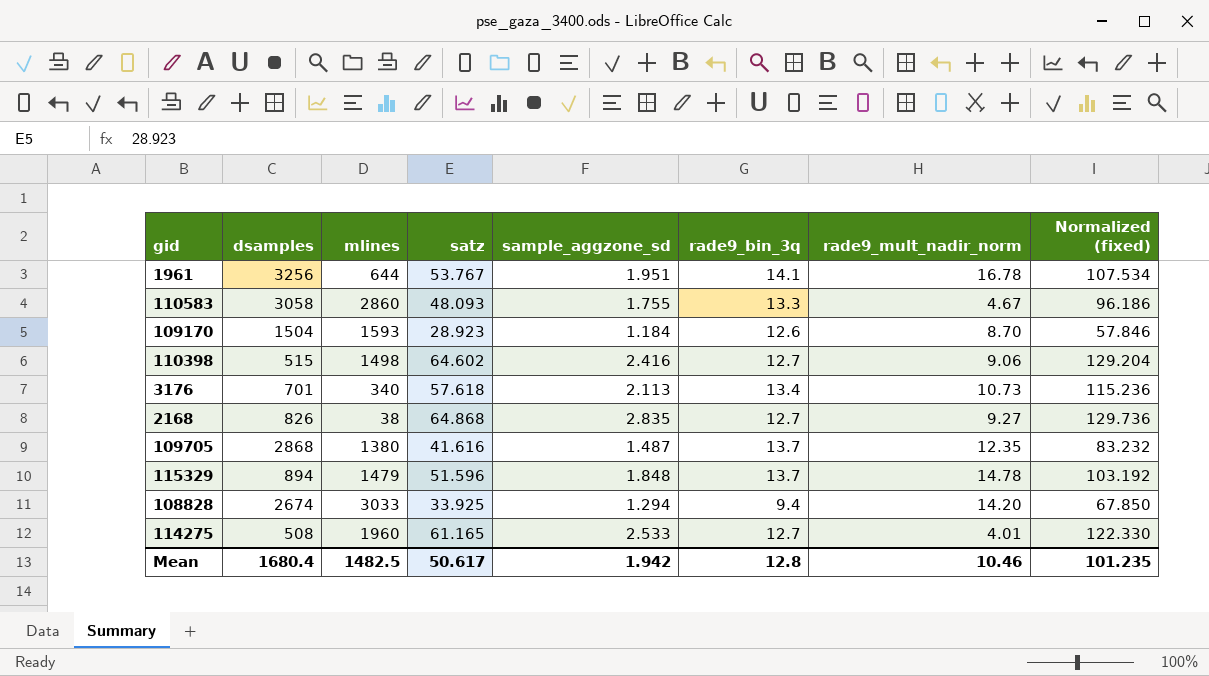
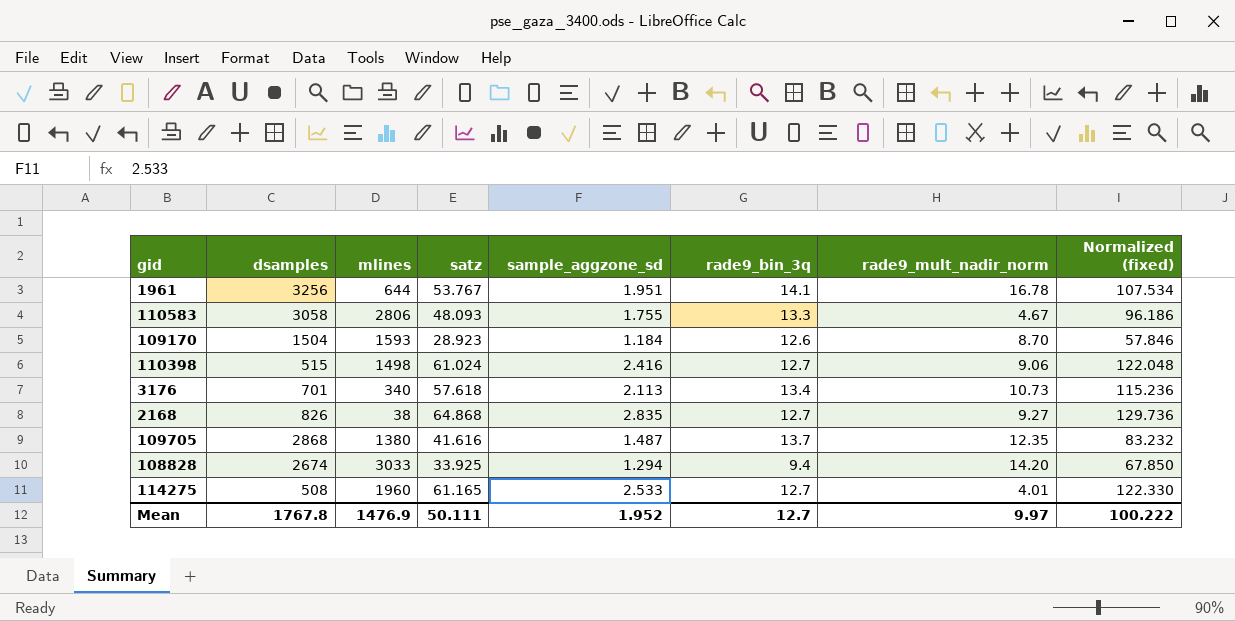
row 115329: 894 | 1479 | 51.596 | 1.848 | 13.7 | 14.78 | 103.192 -> none
110583 | mlines: 2860 -> 2806
110398 | satz: 64.602 -> 61.024
110398 | Normalized (fixed): 129.204 -> 122.048
Mean | dsamples: 1680.4 -> 1767.8
Mean | mlines: 1482.5 -> 1476.9
Mean | satz: 50.617 -> 50.111
Mean | sample_aggzone_sd: 1.942 -> 1.952
Mean | rade9_bin_3q: 12.8 -> 12.7
Mean | rade9_mult_nadir_norm: 10.46 -> 9.97
Mean | Normalized (fixed): 101.235 -> 100.222

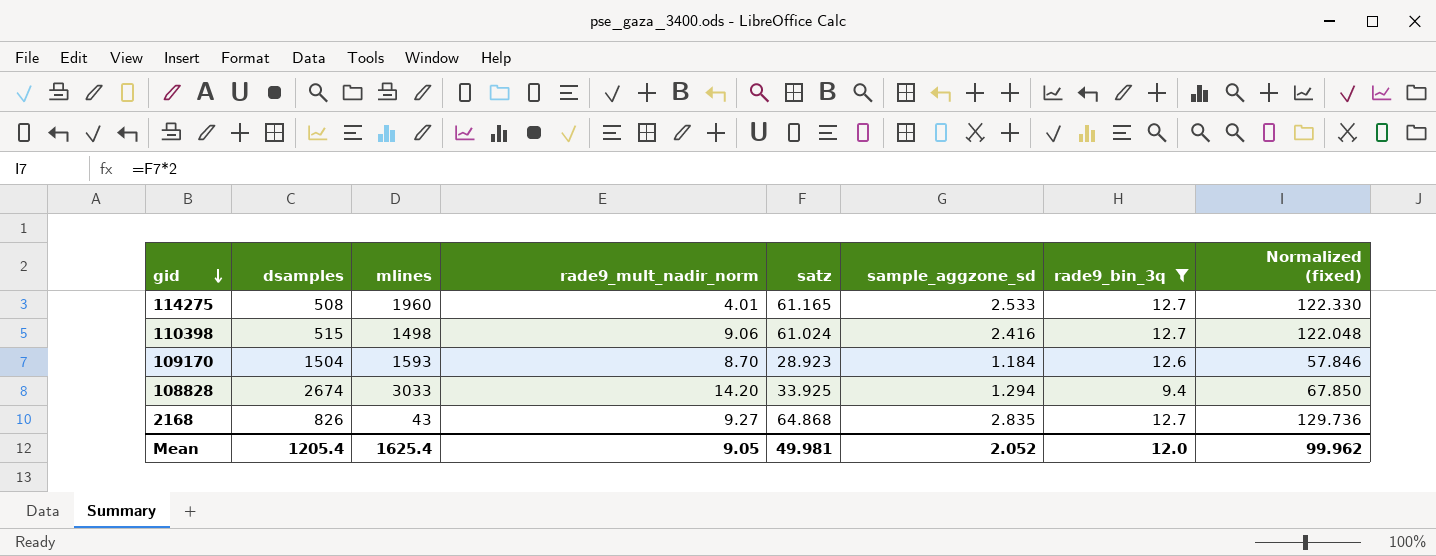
filter: none -> rade9_bin_3q <= 12.7
row order: none -> gid descending
column rade9_mult_nadir_norm | position: 7 -> 4
2168 | mlines: 38 -> 43
Mean | dsamples: 1767.8 -> 1205.4
Mean | mlines: 1476.9 -> 1625.4
Mean | rade9_mult_nadir_norm: 9.97 -> 9.05
Mean | satz: 50.111 -> 49.981
Mean | sample_aggzone_sd: 1.952 -> 2.052
Mean | rade9_bin_3q: 12.7 -> 12.0
Mean | Normalized (fixed): 100.222 -> 99.962

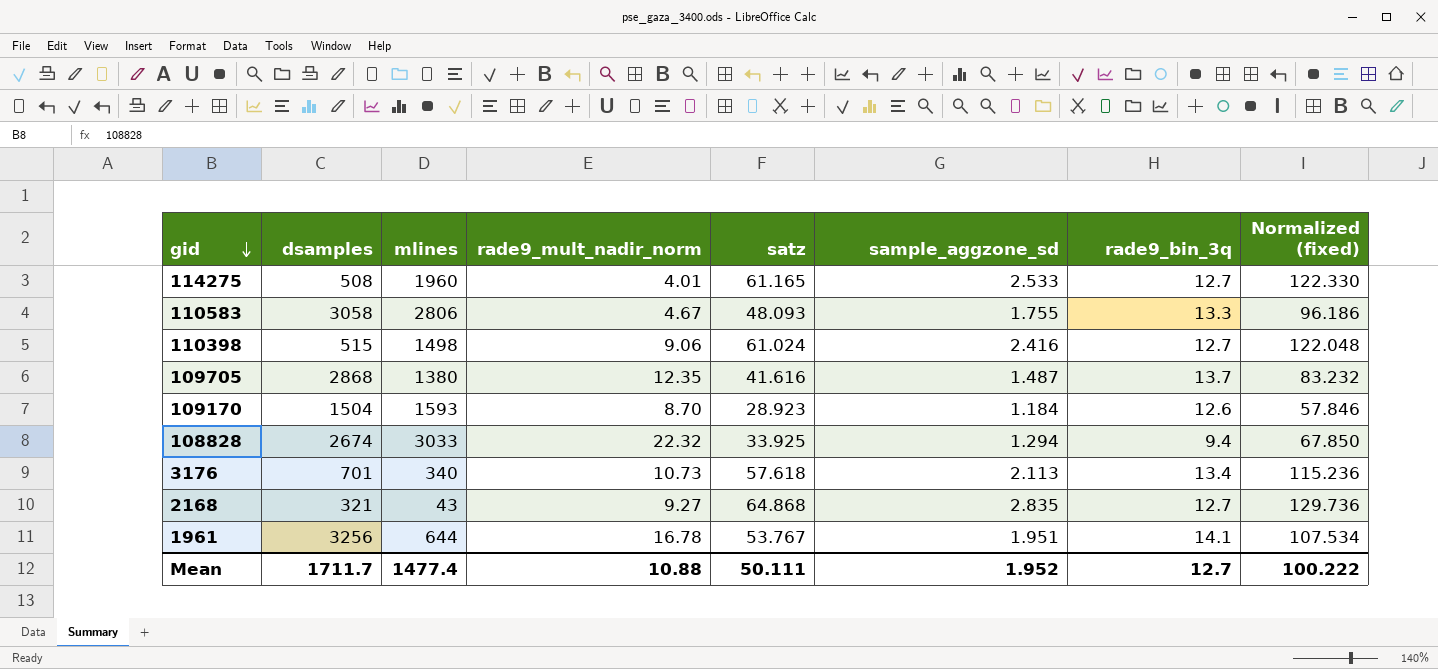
filter: rade9_bin_3q <= 12.7 -> none
108828 | rade9_mult_nadir_norm: 14.20 -> 22.32
2168 | dsamples: 826 -> 321
Mean | dsamples: 1205.4 -> 1711.7
Mean | mlines: 1625.4 -> 1477.4
Mean | rade9_mult_nadir_norm: 9.05 -> 10.88
Mean | satz: 49.981 -> 50.111
Mean | sample_aggzone_sd: 2.052 -> 1.952
Mean | rade9_bin_3q: 12.0 -> 12.7
Mean | Normalized (fixed): 99.962 -> 100.222

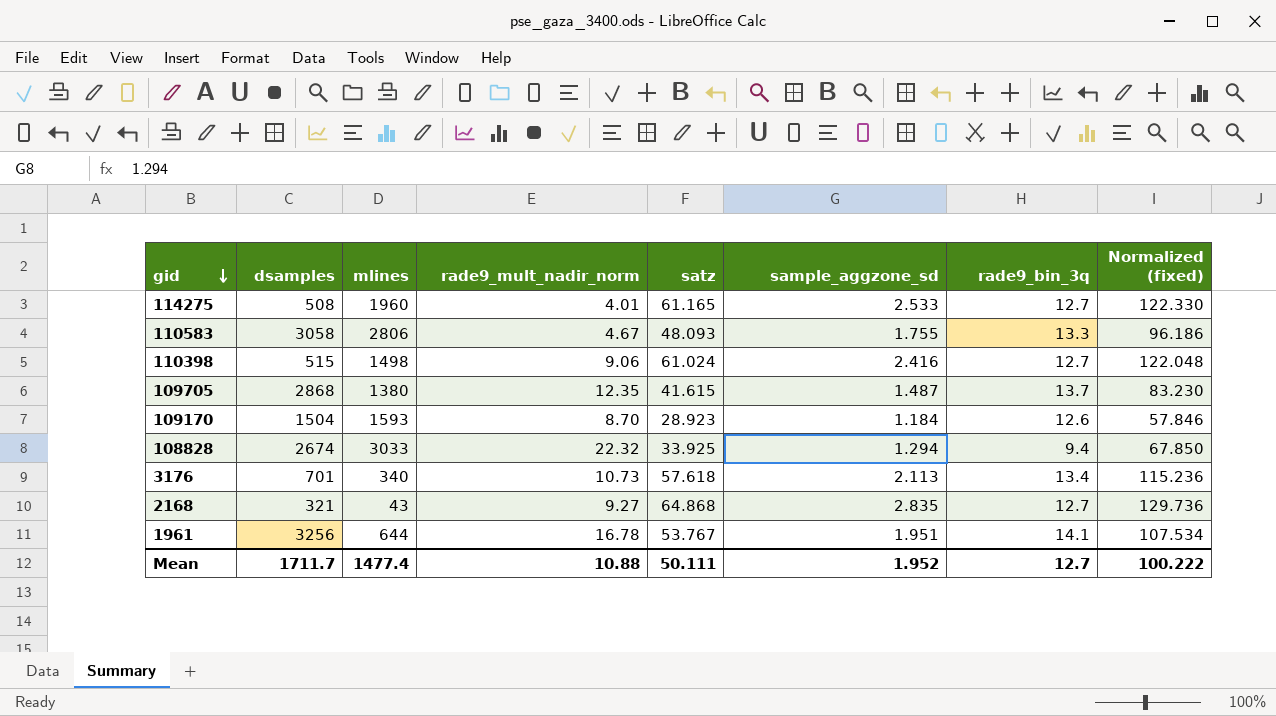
109705 | satz: 41.616 -> 41.615
109705 | Normalized (fixed): 83.232 -> 83.230

